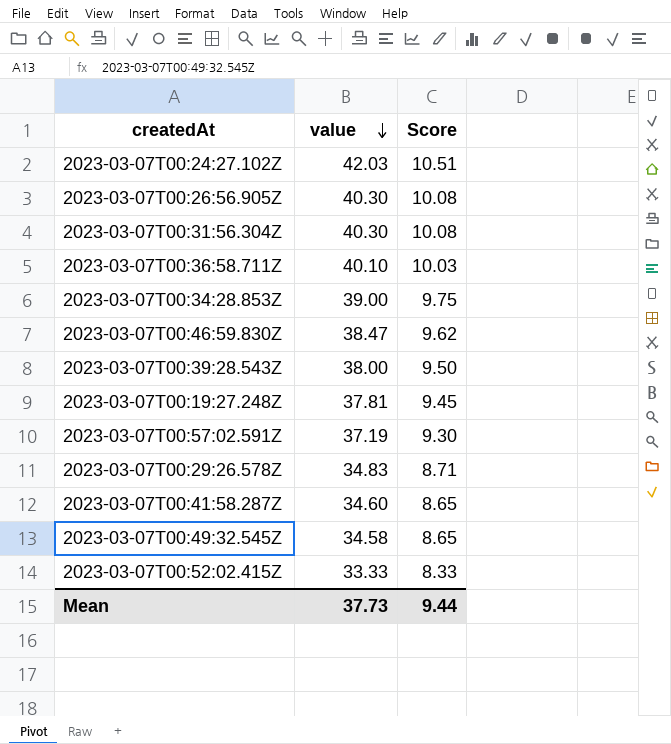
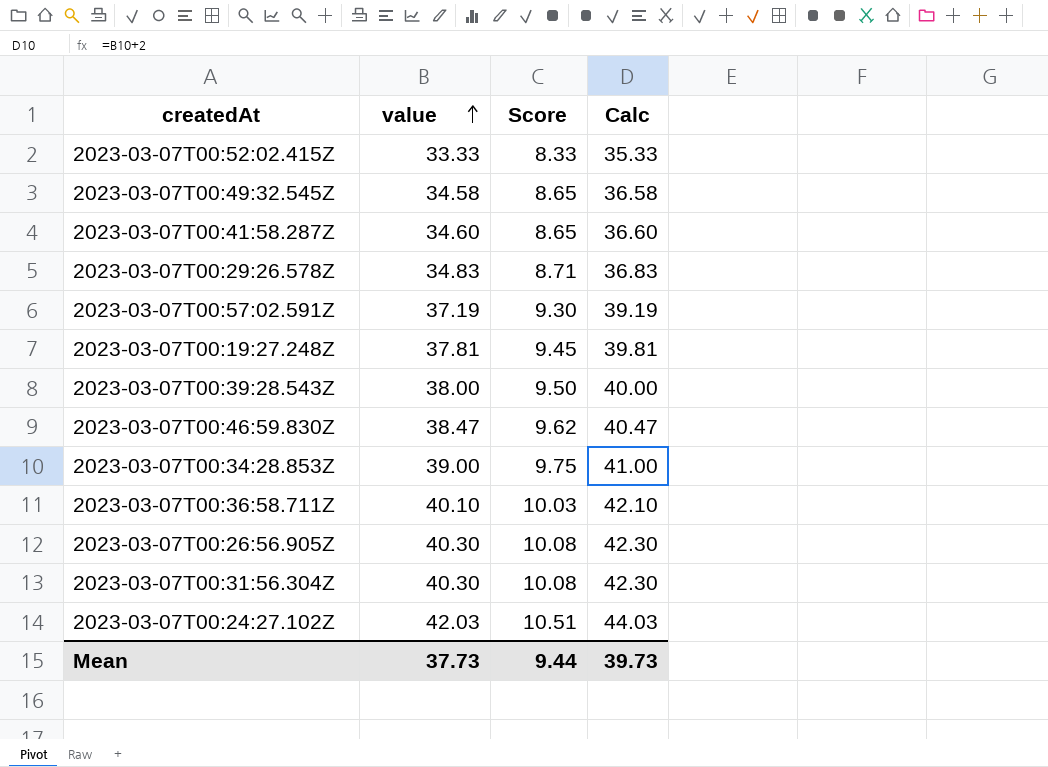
row order: value descending -> value ascending
column Calc | formula: none -> [value] + 2

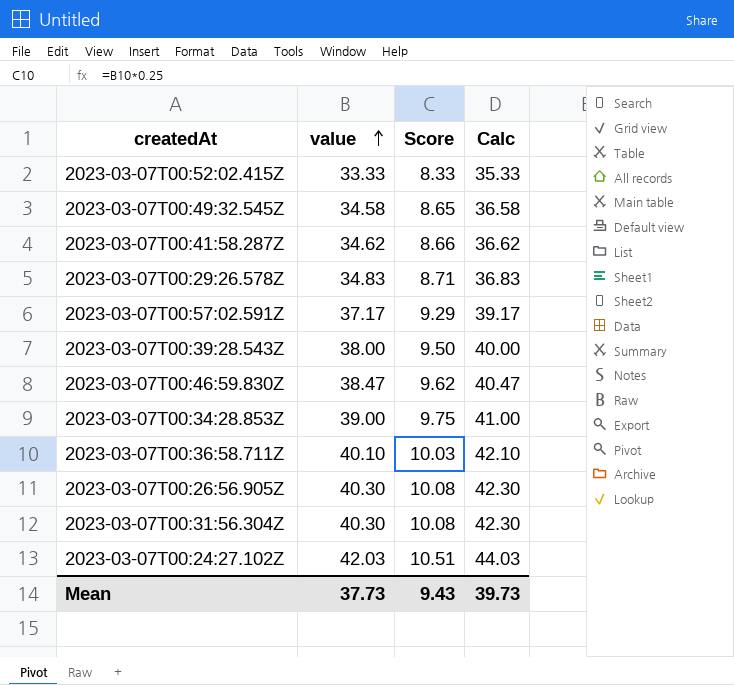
row 2023-03-07T00:19:27.248Z: 37.81 | 9.45 | 39.81 -> none
2023-03-07T00:41:58.287Z | value: 34.60 -> 34.62
2023-03-07T00:41:58.287Z | Score: 8.65 -> 8.66
2023-03-07T00:41:58.287Z | Calc: 36.60 -> 36.62
2023-03-07T00:57:02.591Z | value: 37.19 -> 37.17
2023-03-07T00:57:02.591Z | Score: 9.30 -> 9.29
2023-03-07T00:57:02.591Z | Calc: 39.19 -> 39.17
Mean | Score: 9.44 -> 9.43

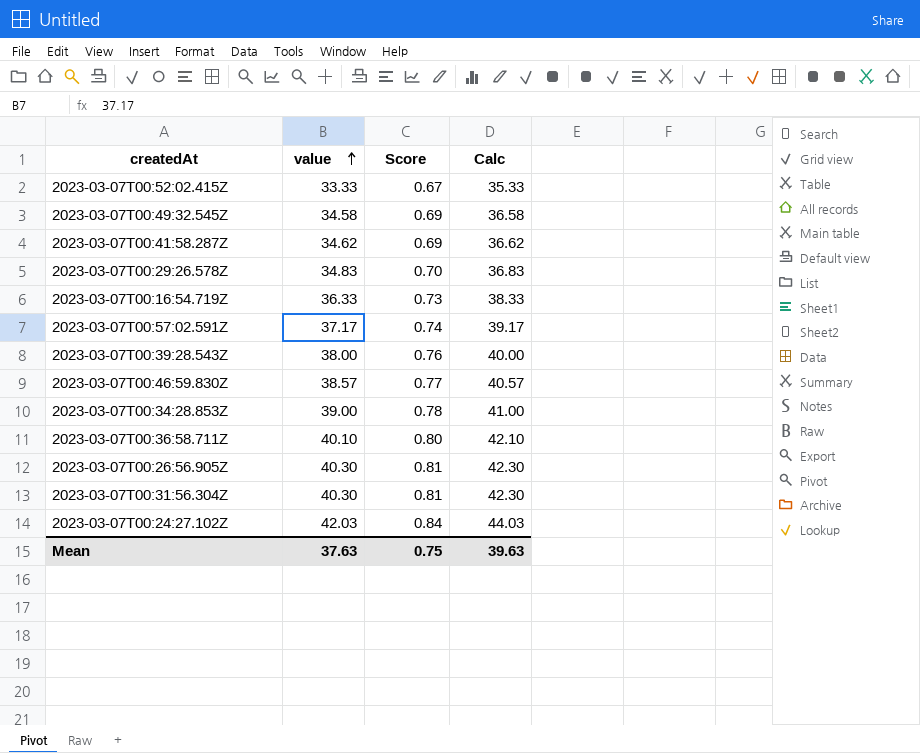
column Score | formula: [value] * 0.25 -> [value] * 0.02
row 2023-03-07T00:16:54.719Z: none -> 36.33 | 0.73 | 38.33
2023-03-07T00:46:59.830Z | value: 38.47 -> 38.57
2023-03-07T00:46:59.830Z | Calc: 40.47 -> 40.57
Mean | value: 37.73 -> 37.63
Mean | Score: 9.43 -> 0.75
Mean | Calc: 39.73 -> 39.63

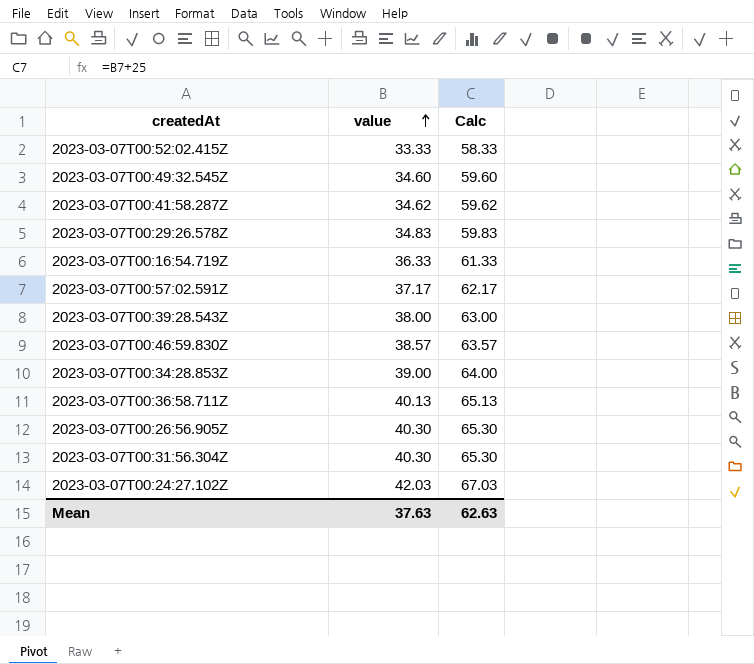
column Score | formula: [value] * 0.02 -> none
column Calc | formula: [value] + 2 -> [value] + 25
2023-03-07T00:49:32.545Z | value: 34.58 -> 34.60
2023-03-07T00:36:58.711Z | value: 40.10 -> 40.13
Mean | Calc: 39.63 -> 62.63

